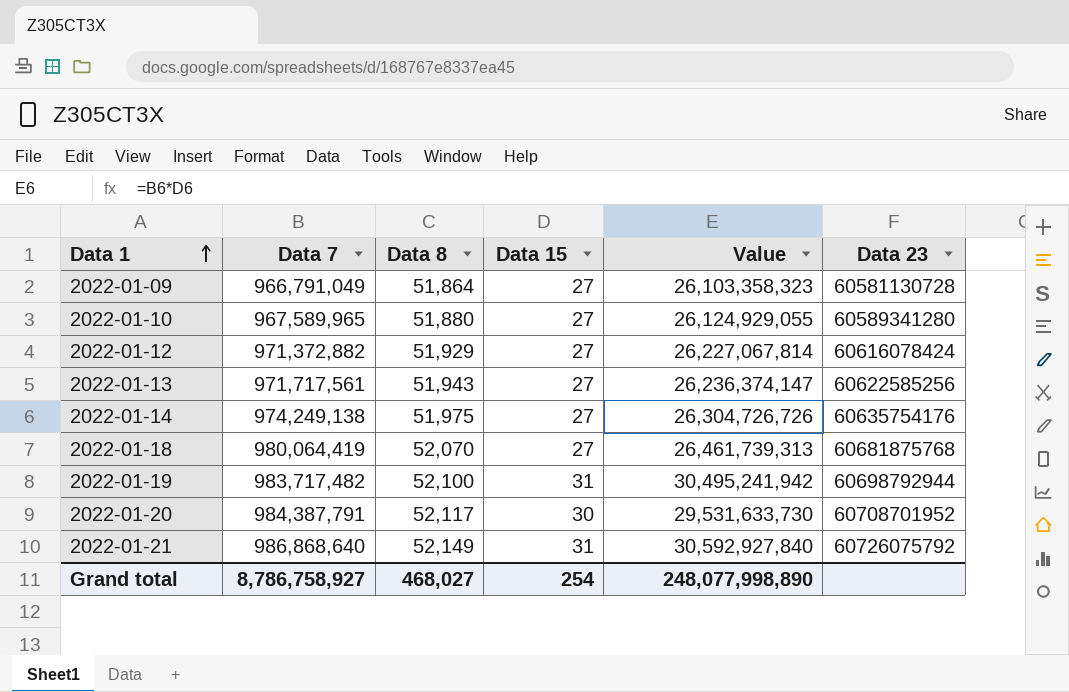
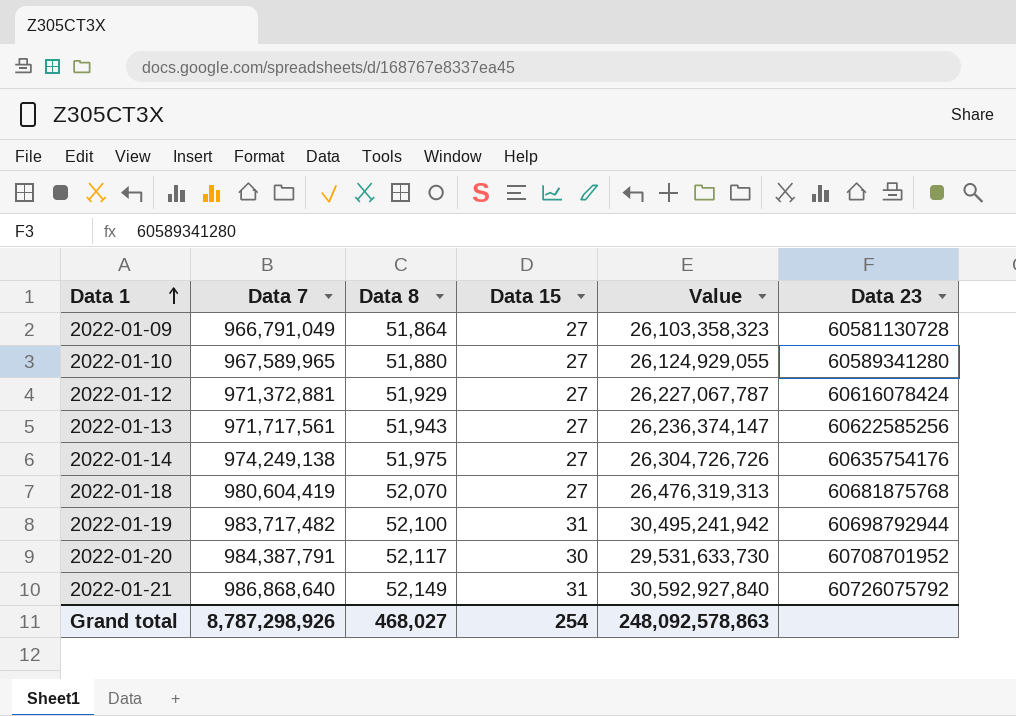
2022-01-12 | Data 7: 971,372,882 -> 971,372,881
2022-01-12 | Value: 26,227,067,814 -> 26,227,067,787
2022-01-18 | Data 7: 980,064,419 -> 980,604,419
2022-01-18 | Value: 26,461,739,313 -> 26,476,319,313
Grand total | Data 7: 8,786,758,927 -> 8,787,298,926
Grand total | Value: 248,077,998,890 -> 248,092,578,863

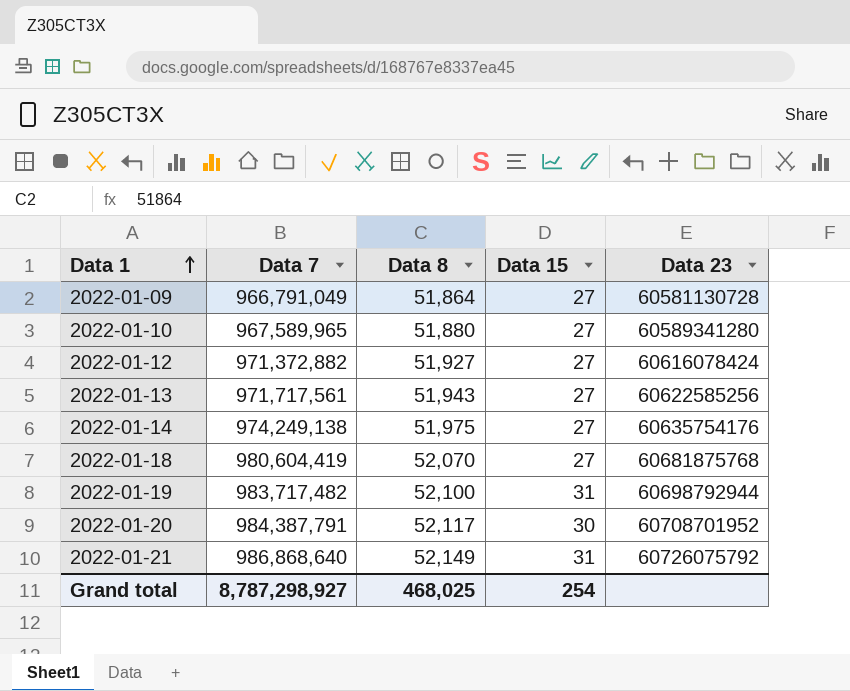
column Value | formula: [Data 7] * [Data 15] -> none
2022-01-12 | Data 7: 971,372,881 -> 971,372,882
2022-01-12 | Data 8: 51,929 -> 51,927
Grand total | Data 7: 8,787,298,926 -> 8,787,298,927
Grand total | Data 8: 468,027 -> 468,025

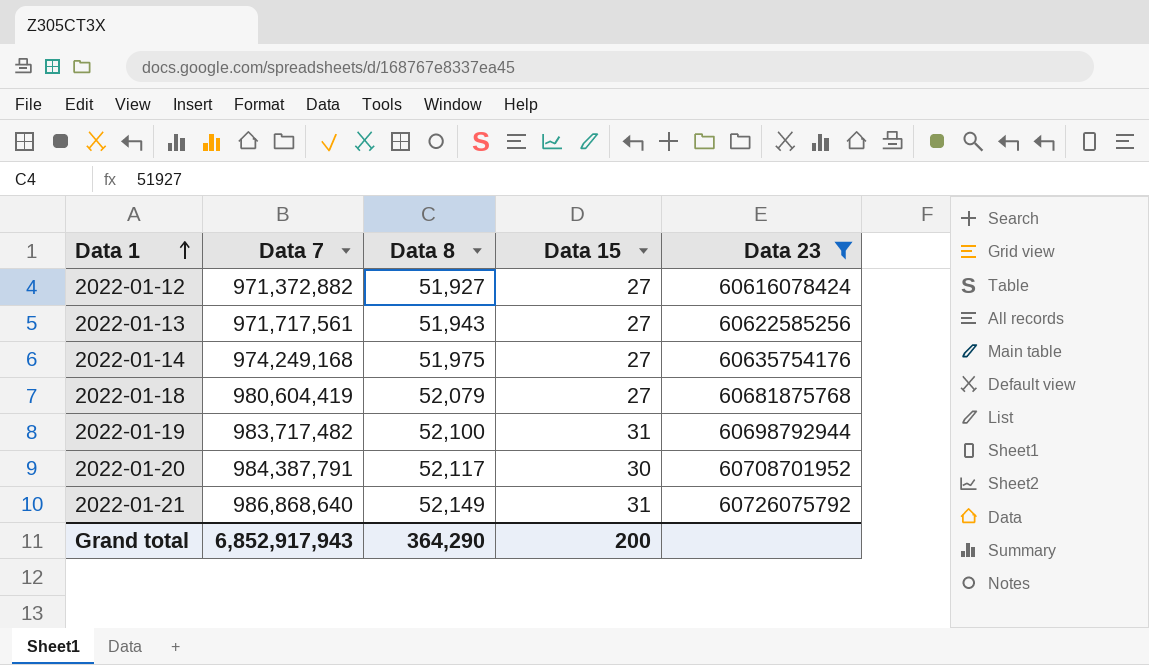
filter: none -> Data 23 >= 60616078424
2022-01-14 | Data 7: 974,249,138 -> 974,249,168
2022-01-18 | Data 8: 52,070 -> 52,079
Grand total | Data 7: 8,787,298,927 -> 6,852,917,943
Grand total | Data 8: 468,025 -> 364,290
Grand total | Data 15: 254 -> 200

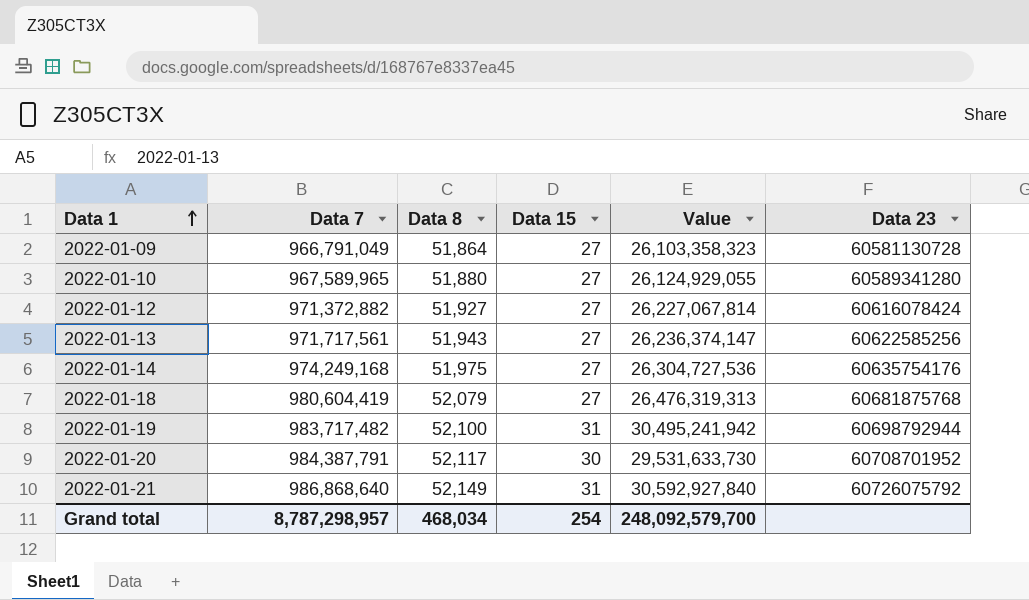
filter: Data 23 >= 60616078424 -> none
column Value | formula: none -> [Data 7] * [Data 15]
Grand total | Data 7: 6,852,917,943 -> 8,787,298,957
Grand total | Data 8: 364,290 -> 468,034
Grand total | Data 15: 200 -> 254

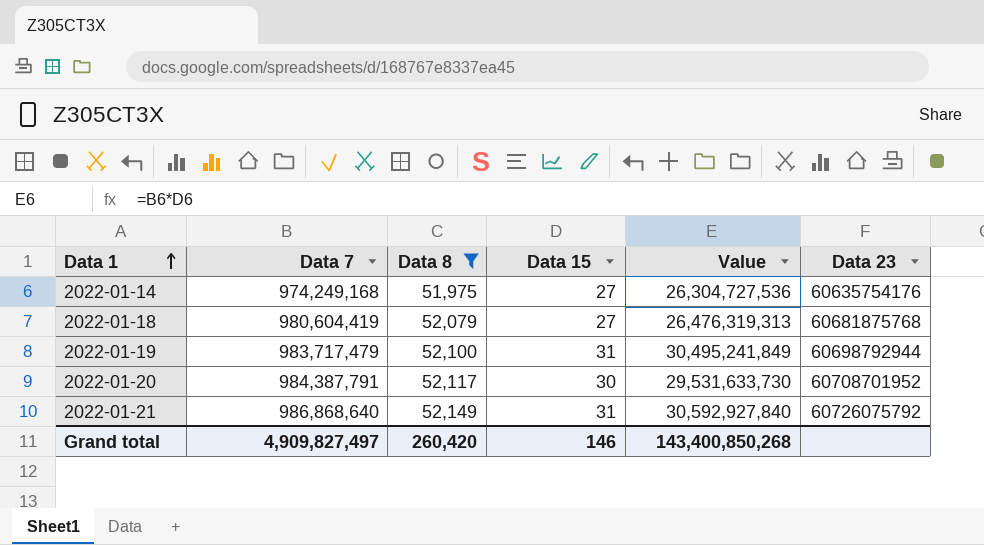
filter: none -> Data 8 >= 51,975
2022-01-19 | Data 7: 983,717,482 -> 983,717,479
2022-01-19 | Value: 30,495,241,942 -> 30,495,241,849
Grand total | Data 7: 8,787,298,957 -> 4,909,827,497
Grand total | Data 8: 468,034 -> 260,420
Grand total | Data 15: 254 -> 146
Grand total | Value: 248,092,579,700 -> 143,400,850,268

